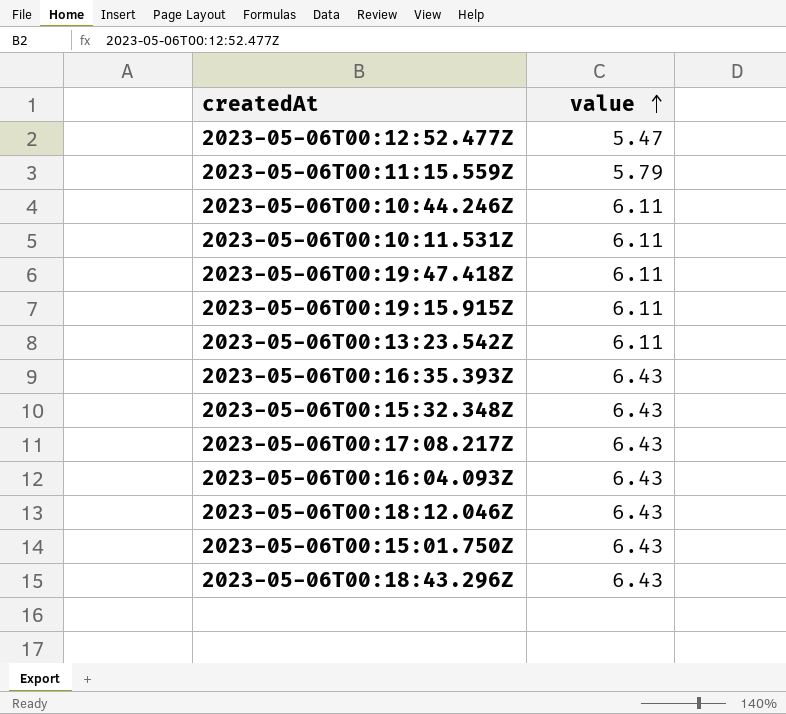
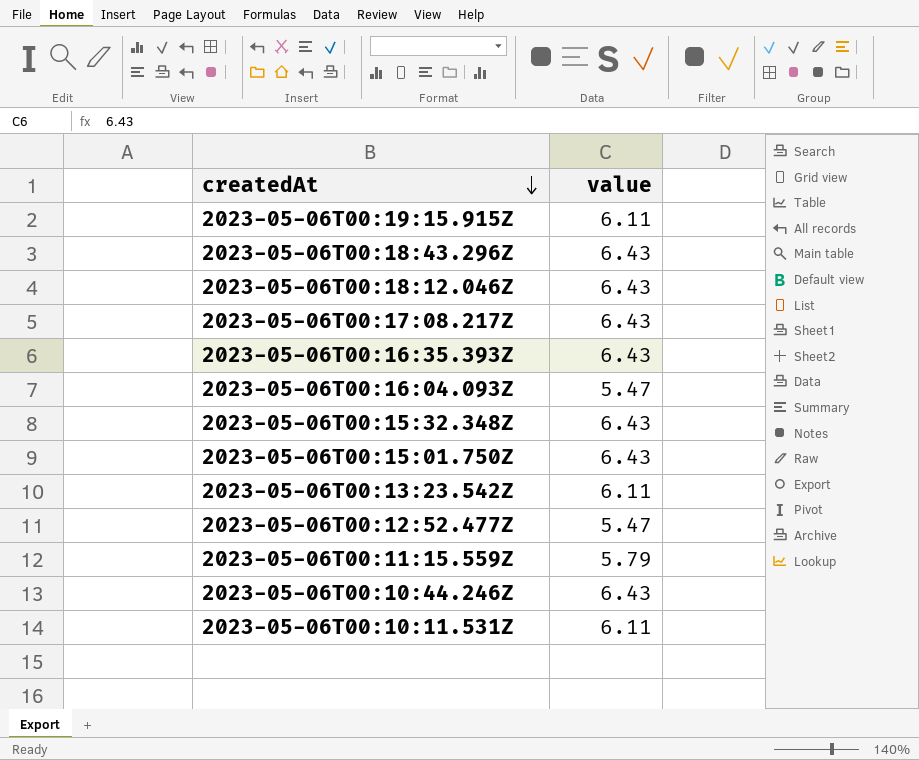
row order: value ascending -> createdAt descending
row 2023-05-06T00:19:47.418Z: 6.11 -> none
2023-05-06T00:16:04.093Z | value: 6.43 -> 5.47
2023-05-06T00:10:44.246Z | value: 6.11 -> 6.43

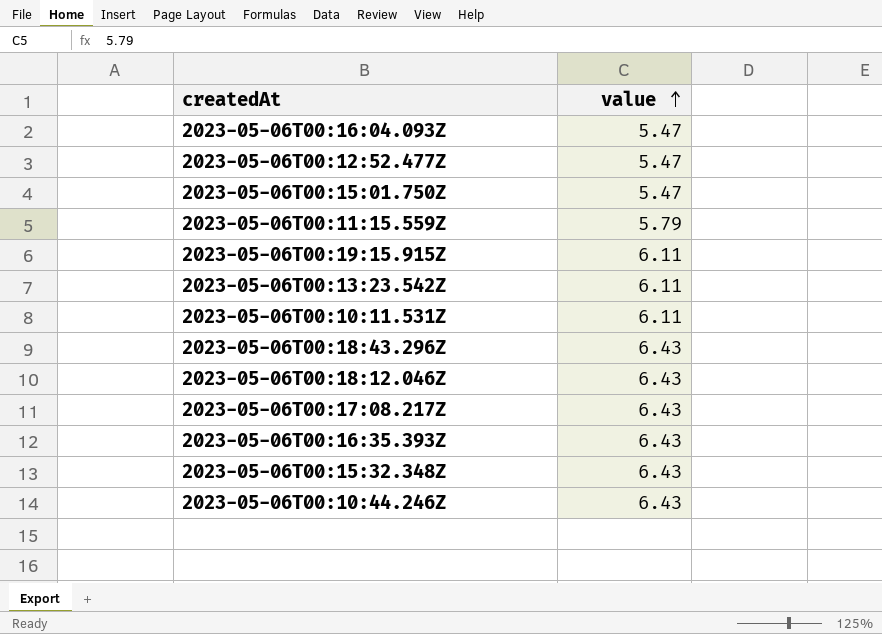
row order: createdAt descending -> value ascending
2023-05-06T00:15:01.750Z | value: 6.43 -> 5.47

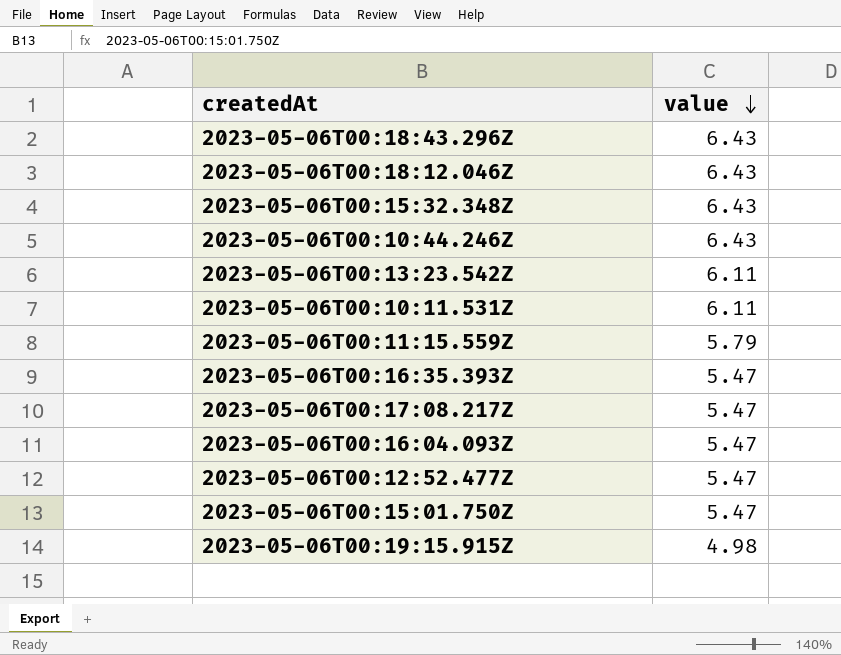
row order: value ascending -> value descending
2023-05-06T00:16:35.393Z | value: 6.43 -> 5.47
2023-05-06T00:17:08.217Z | value: 6.43 -> 5.47
2023-05-06T00:19:15.915Z | value: 6.11 -> 4.98

